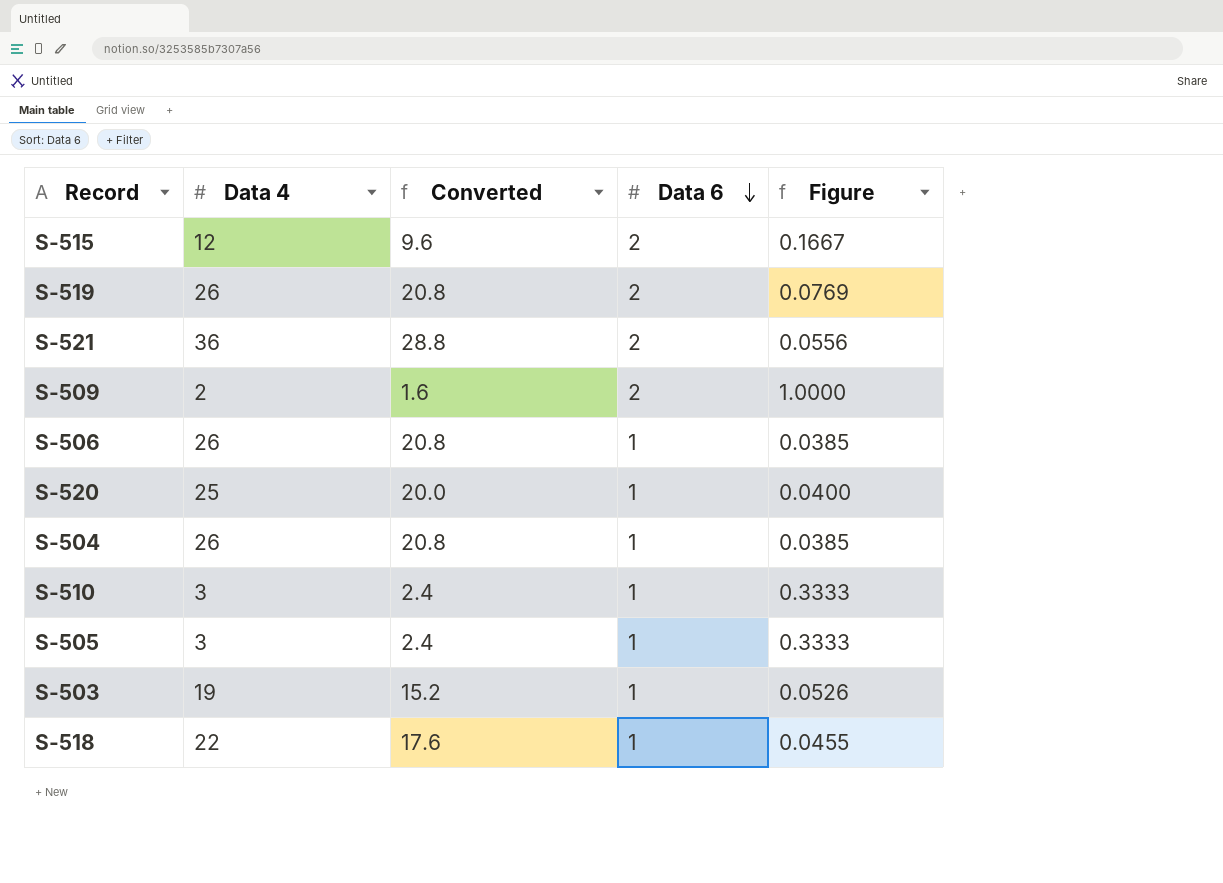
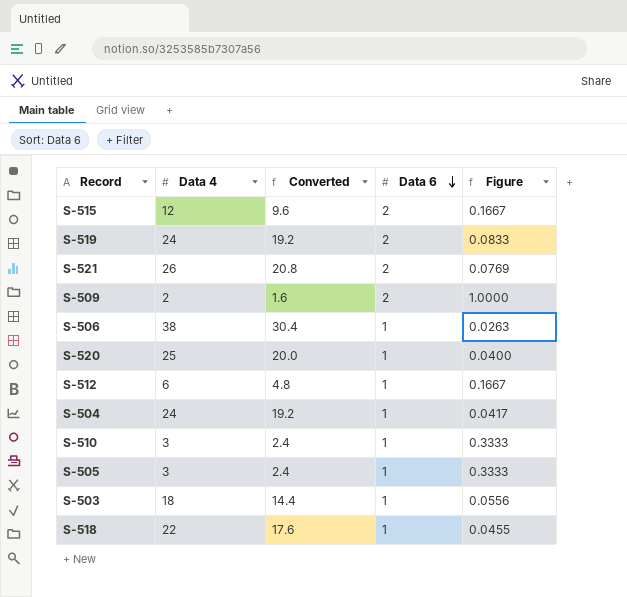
S-519 | Data 4: 26 -> 24
S-519 | Converted: 20.8 -> 19.2
S-519 | Figure: 0.0769 -> 0.0833
S-521 | Data 4: 36 -> 26
S-521 | Converted: 28.8 -> 20.8
S-521 | Figure: 0.0556 -> 0.0769
S-506 | Data 4: 26 -> 38
S-506 | Converted: 20.8 -> 30.4
S-506 | Figure: 0.0385 -> 0.0263
row S-512: none -> 6 | 4.8 | 1 | 0.1667
S-504 | Data 4: 26 -> 24
S-504 | Converted: 20.8 -> 19.2
S-504 | Figure: 0.0385 -> 0.0417
S-503 | Data 4: 19 -> 18
S-503 | Converted: 15.2 -> 14.4
S-503 | Figure: 0.0526 -> 0.0556

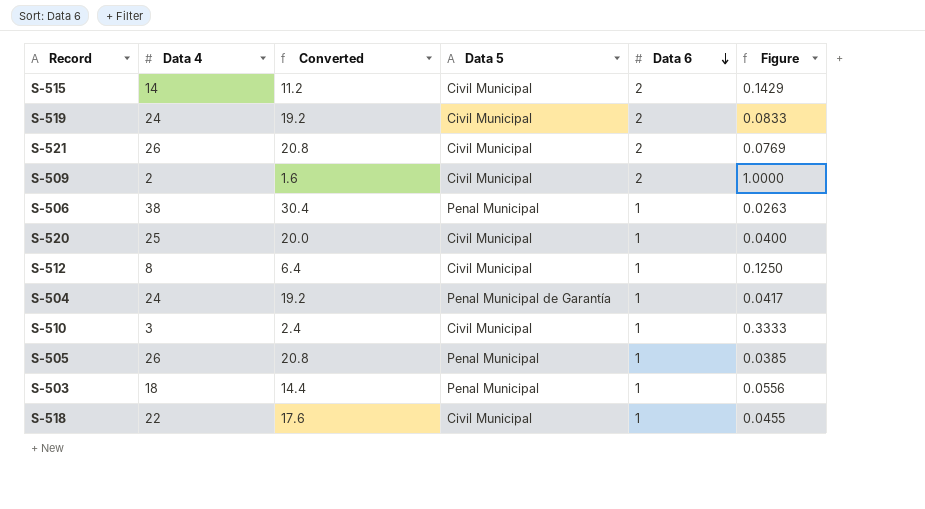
column Data 5 | position: none -> 4
S-515 | Data 4: 12 -> 14
S-515 | Converted: 9.6 -> 11.2
S-515 | Figure: 0.1667 -> 0.1429
S-512 | Data 4: 6 -> 8
S-512 | Converted: 4.8 -> 6.4
S-512 | Figure: 0.1667 -> 0.1250
S-505 | Data 4: 3 -> 26
S-505 | Converted: 2.4 -> 20.8
S-505 | Figure: 0.3333 -> 0.0385

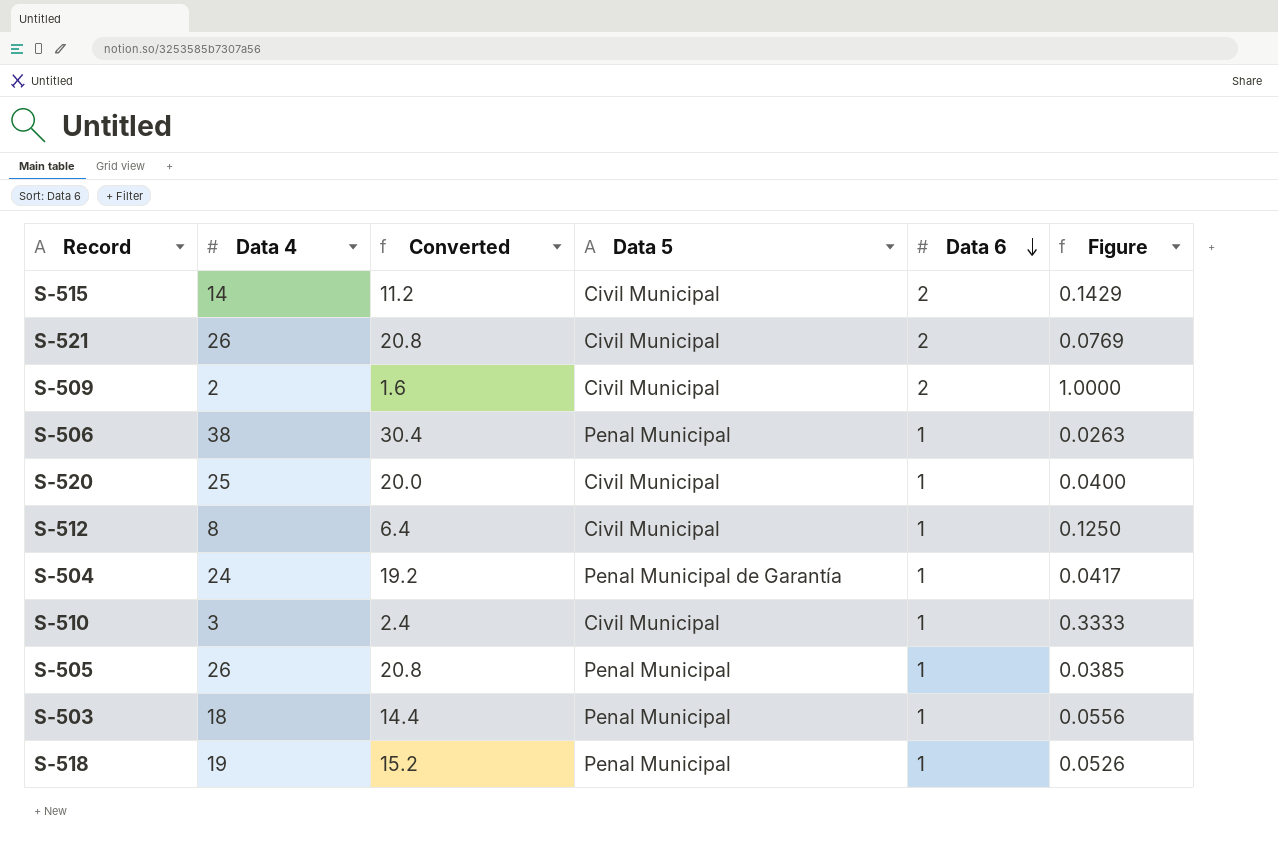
row S-519: 24 | 19.2 | Civil Municipal | 2 | 0.0833 -> none
S-518 | Data 4: 22 -> 19
S-518 | Converted: 17.6 -> 15.2
S-518 | Data 5: Civil Municipal -> Penal Municipal
S-518 | Figure: 0.0455 -> 0.0526

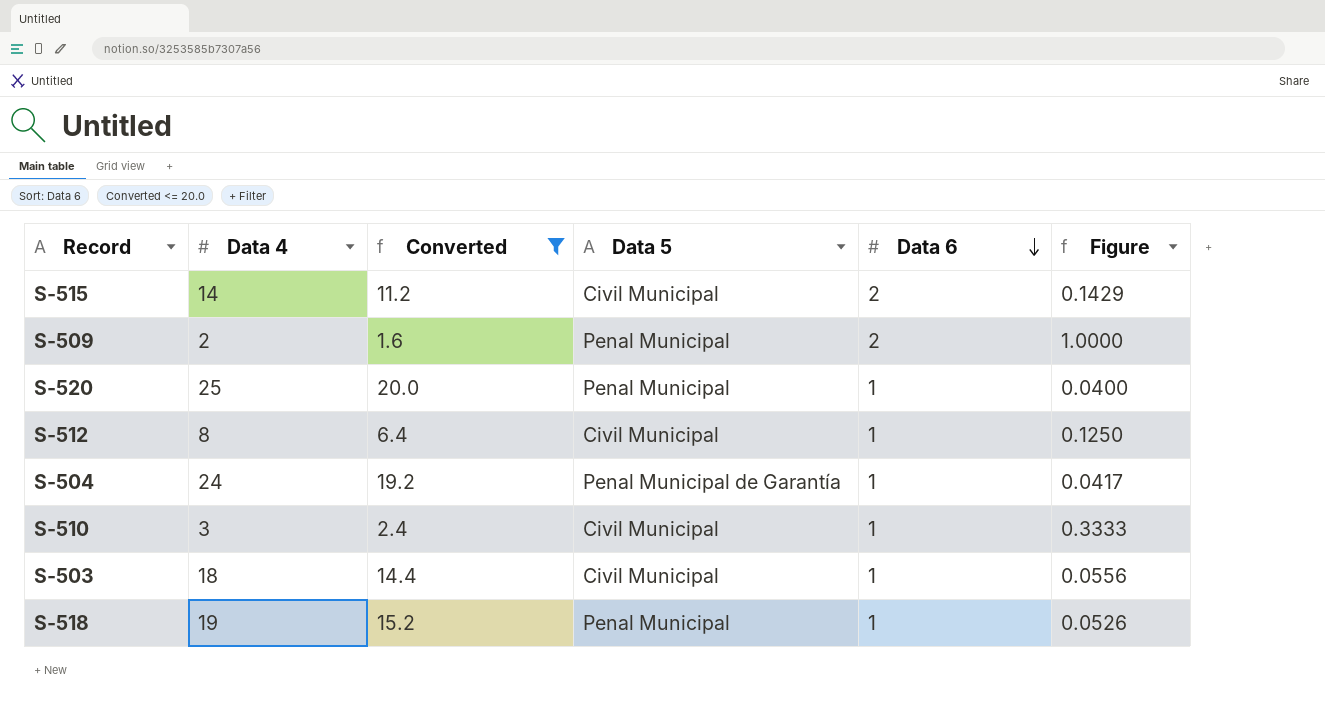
filter: none -> Converted <= 20.0
S-509 | Data 5: Civil Municipal -> Penal Municipal
S-520 | Data 5: Civil Municipal -> Penal Municipal
S-503 | Data 5: Penal Municipal -> Civil Municipal

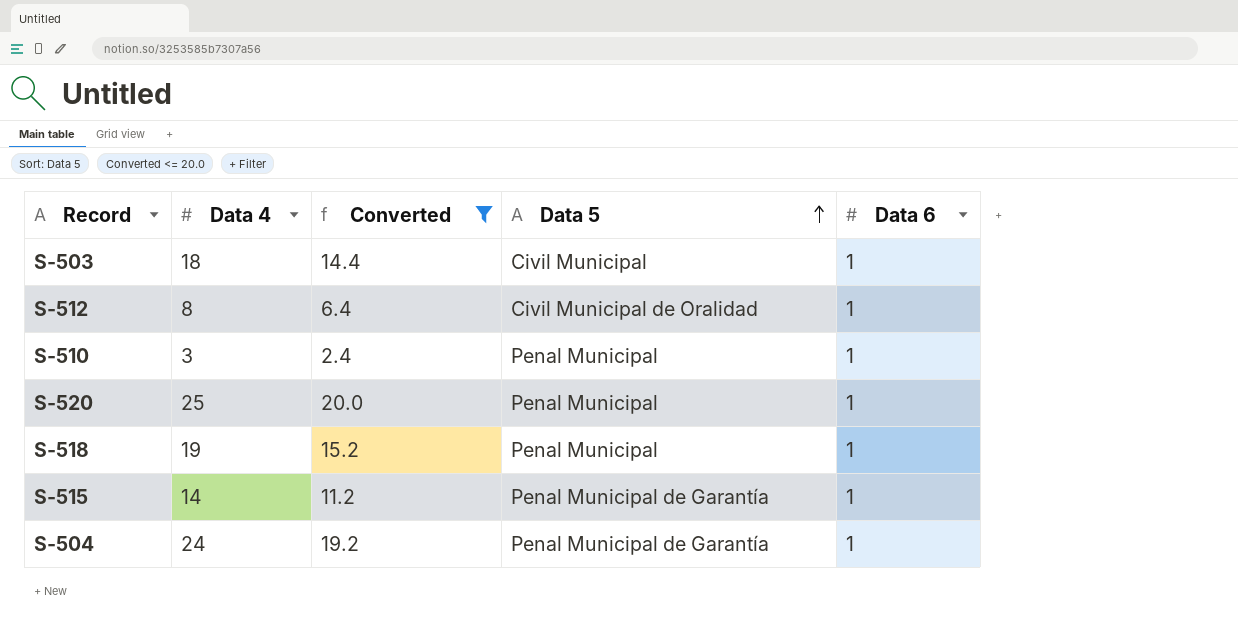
row order: Data 6 descending -> Data 5 ascending
column Figure | formula: [Data 6] / [Data 4] -> none
row S-509: 2 | 1.6 | Penal Municipal | 2 | 1.0000 -> none
S-512 | Data 5: Civil Municipal -> Civil Municipal de Oralidad
S-510 | Data 5: Civil Municipal -> Penal Municipal
S-515 | Data 5: Civil Municipal -> Penal Municipal de Garantía
S-515 | Data 6: 2 -> 1

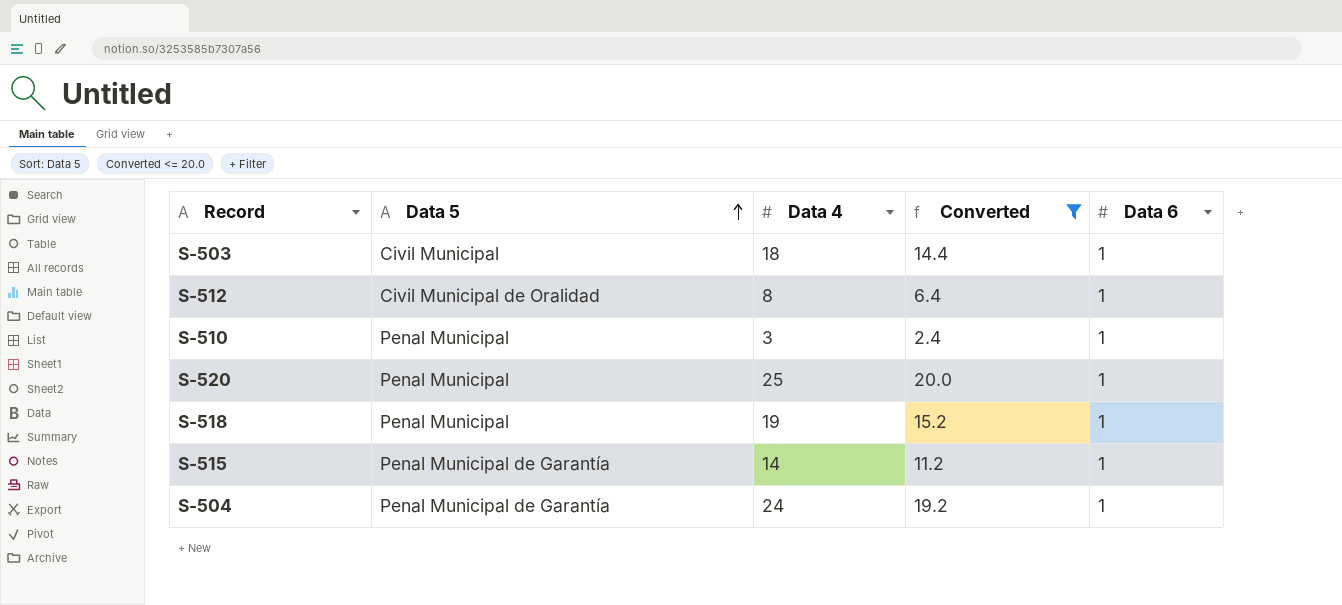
column Data 5 | position: 4 -> 2

